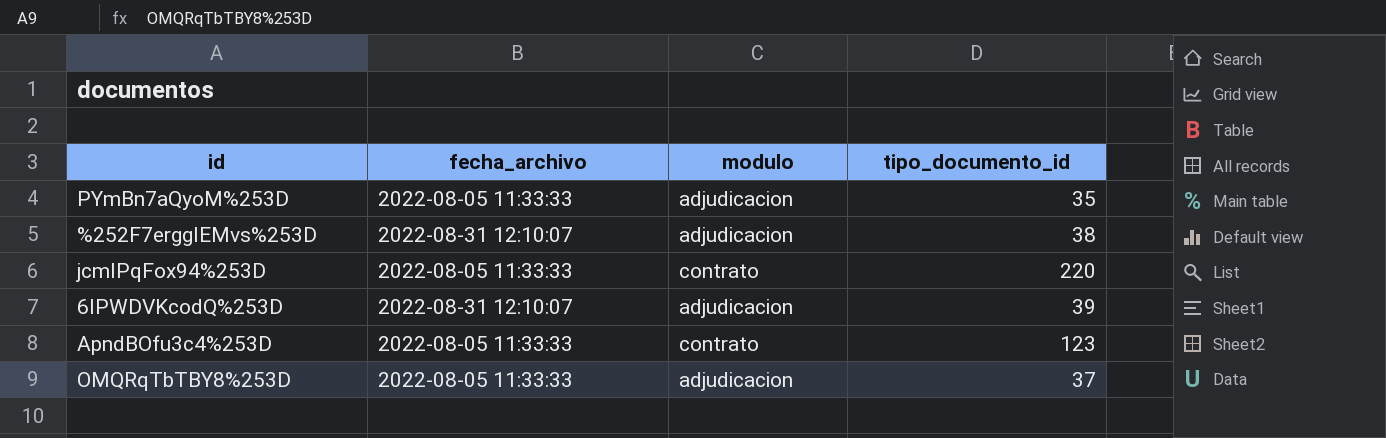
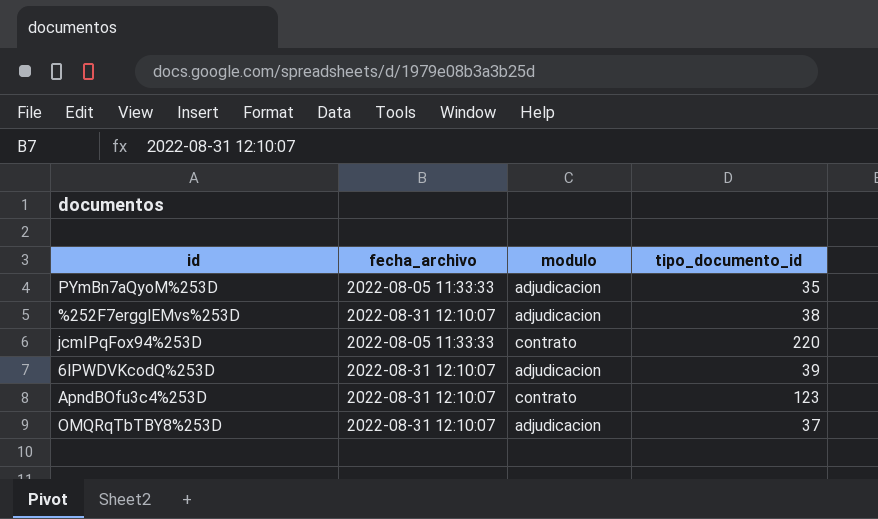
ApndBOfu3c4%253D | fecha_archivo: 2022-08-05 11:33:33 -> 2022-08-31 12:10:07
OMQRqTbTBY8%253D | fecha_archivo: 2022-08-05 11:33:33 -> 2022-08-31 12:10:07

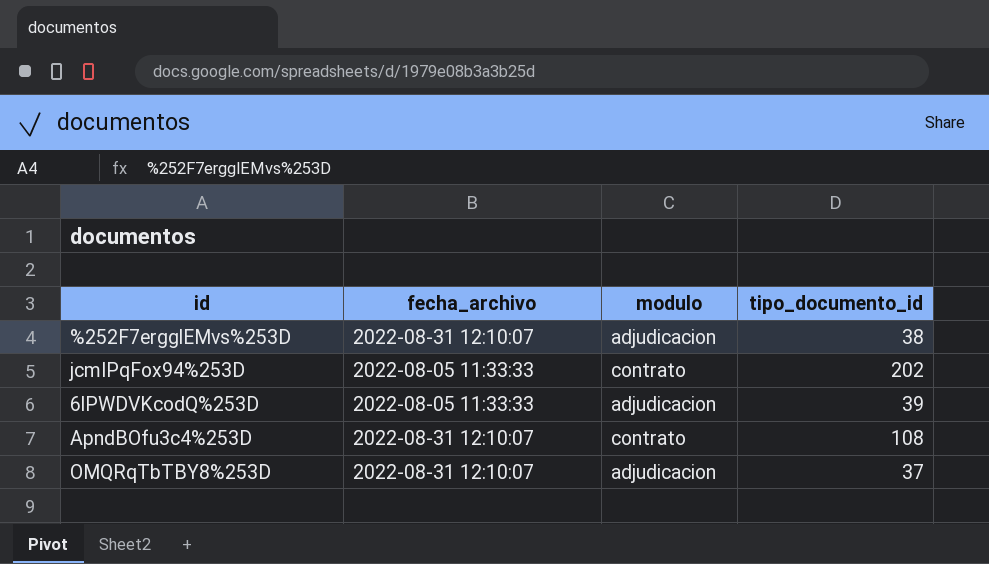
row PYmBn7aQyoM%253D: 2022-08-05 11:33:33 | adjudicacion | 35 -> none
jcmIPqFox94%253D | tipo_documento_id: 220 -> 202
6lPWDVKcodQ%253D | fecha_archivo: 2022-08-31 12:10:07 -> 2022-08-05 11:33:33
ApndBOfu3c4%253D | tipo_documento_id: 123 -> 108

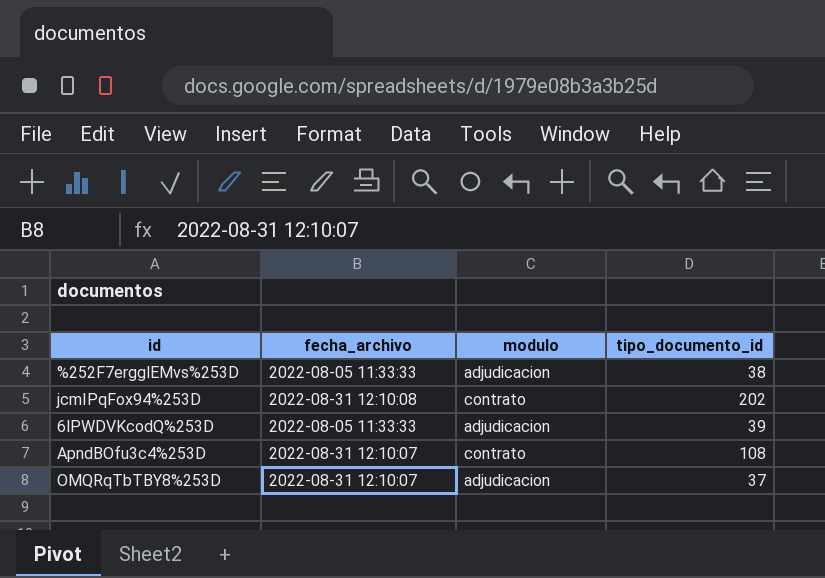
%252F7ergglEMvs%253D | fecha_archivo: 2022-08-31 12:10:07 -> 2022-08-05 11:33:33
jcmIPqFox94%253D | fecha_archivo: 2022-08-05 11:33:33 -> 2022-08-31 12:10:08

